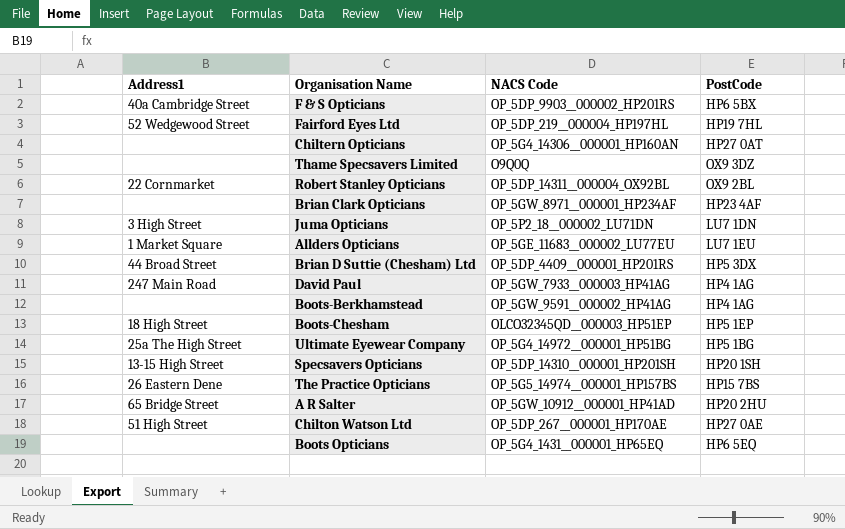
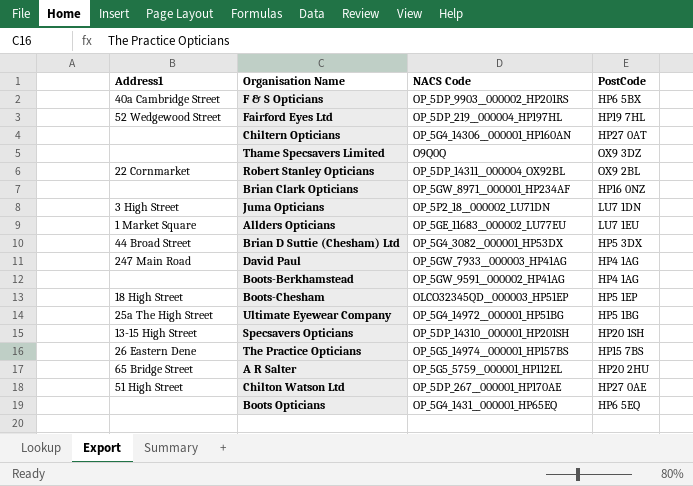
Brian Clark Opticians | PostCode: HP23 4AF -> HP16 0NZ
Brian D Suttie (Chesham) Ltd | NACS Code: OP_5DP_4409__000001_HP201RS -> OP_5G4_3082__000001_HP53DX
A R Salter | NACS Code: OP_5GW_10912__000001_HP41AD -> OP_5G5_5759__000001_HP112EL

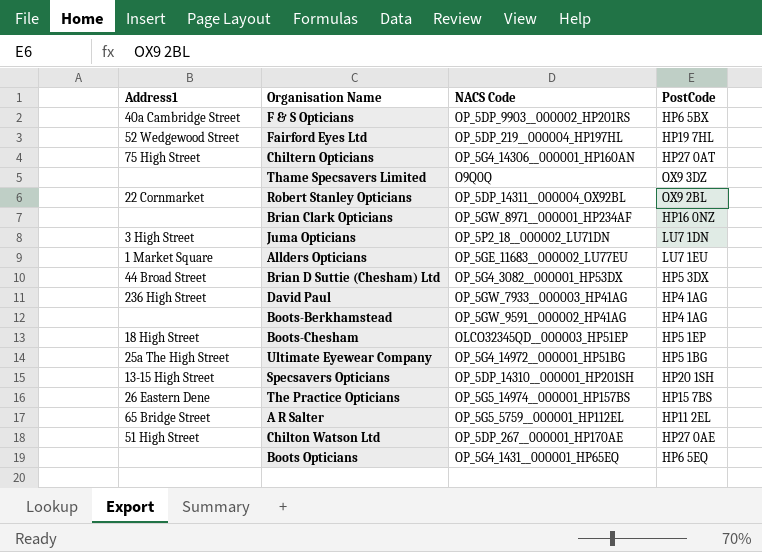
Chiltern Opticians | Address1: none -> 75 High Street
David Paul | Address1: 247 Main Road -> 236 High Street
A R Salter | PostCode: HP20 2HU -> HP11 2EL

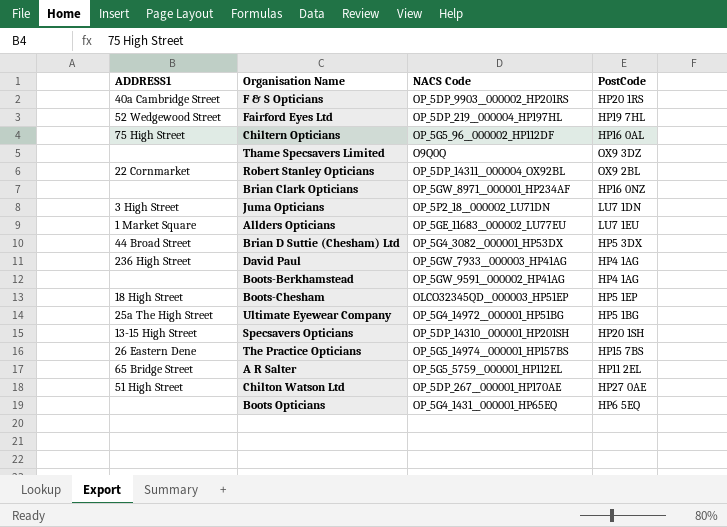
column name: Address1 -> ADDRESS1
F & S Opticians | PostCode: HP6 5BX -> HP20 1RS
Chiltern Opticians | NACS Code: OP_5G4_14306__000001_HP160AN -> OP_5G5_96__000002_HP112DF
Chiltern Opticians | PostCode: HP27 0AT -> HP16 0AL

